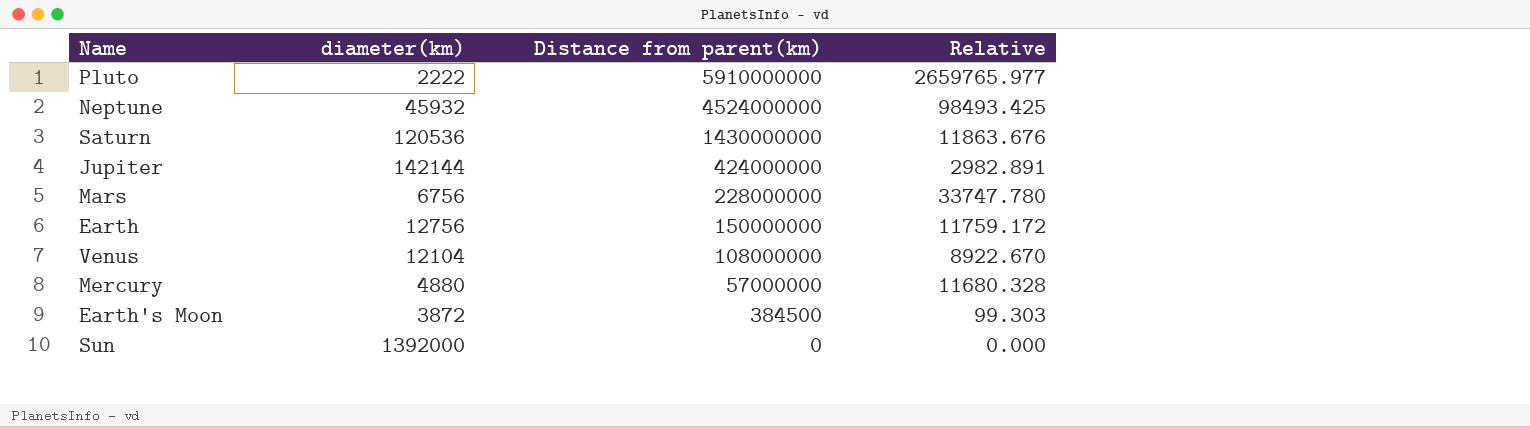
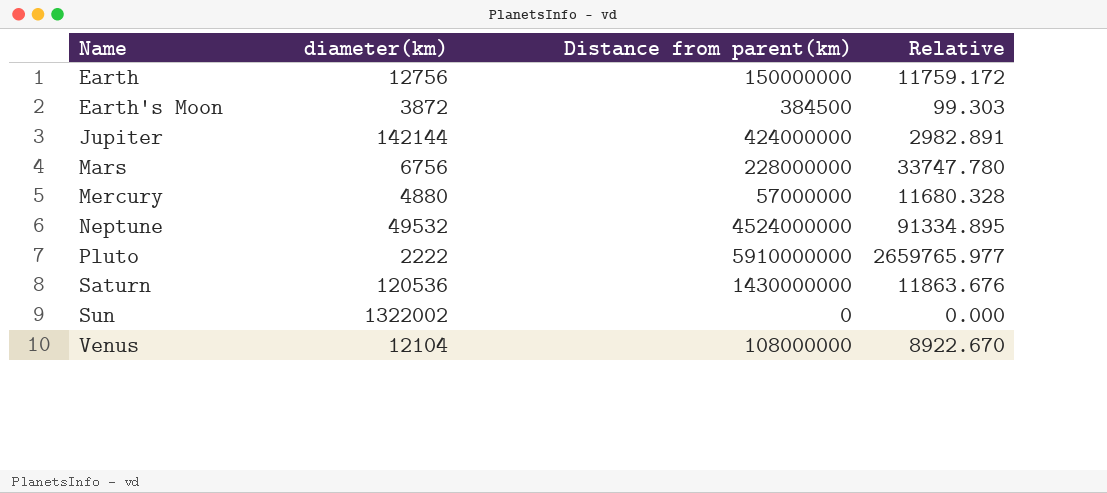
row order: Distance from parent(km) descending -> Name ascending
Neptune | diameter(km): 45932 -> 49532
Neptune | Relative: 98493.425 -> 91334.895
Sun | diameter(km): 1392000 -> 1322002

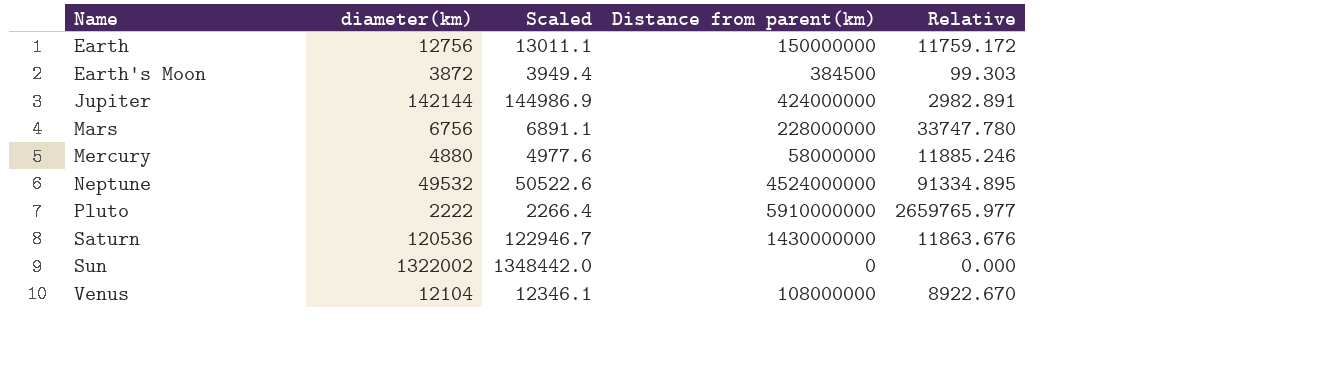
column Scaled | formula: none -> [diameter(km)] * 1.02
Mercury | Distance from parent(km): 57000000 -> 58000000
Mercury | Relative: 11680.328 -> 11885.246

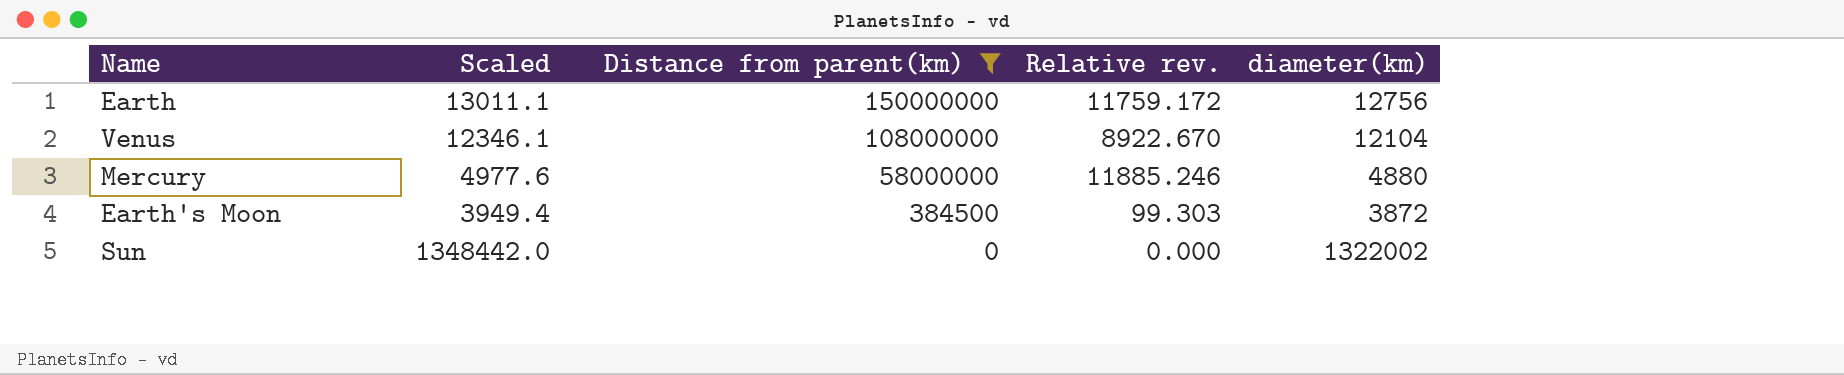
filter: none -> Distance from parent(km) <= 150000000
row order: Name ascending -> Distance from parent(km) descending
column name: Relative -> Relative rev.
column diameter(km) | position: 2 -> 5

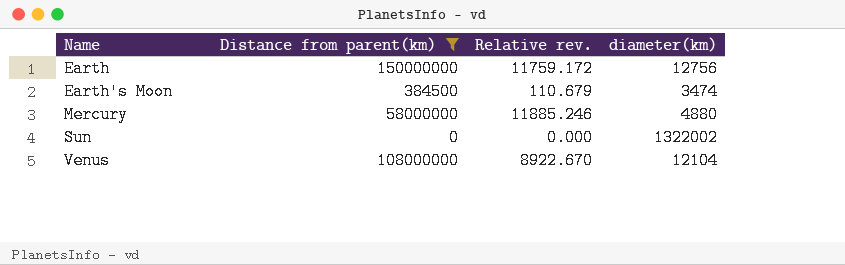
row order: Distance from parent(km) descending -> Name ascending
column Scaled | formula: [diameter(km)] * 1.02 -> none
Earth's Moon | Relative rev.: 99.303 -> 110.679
Earth's Moon | diameter(km): 3872 -> 3474

